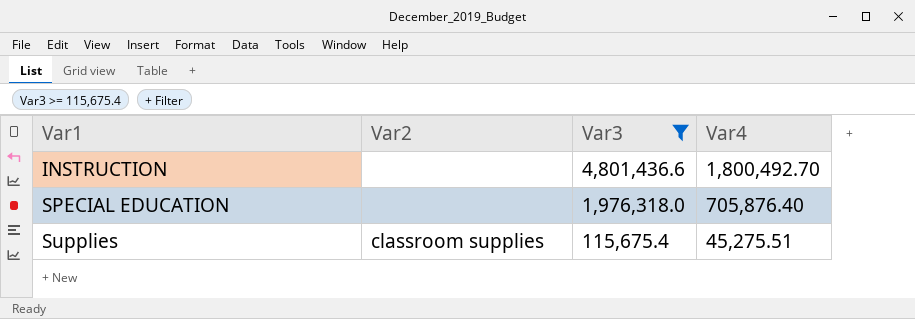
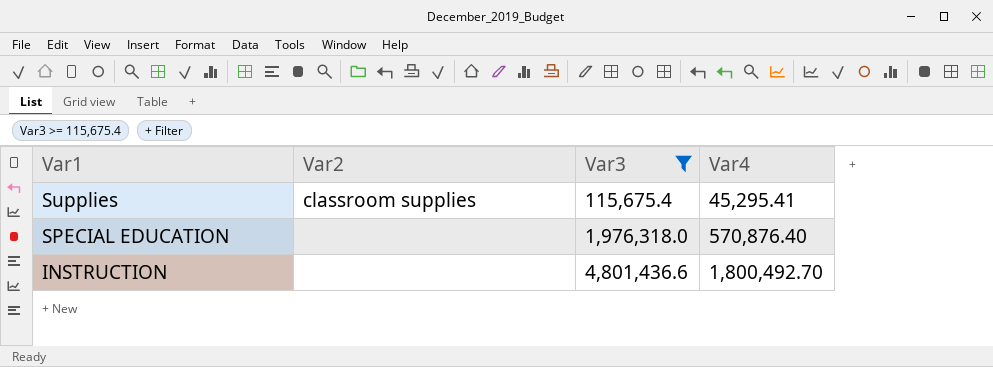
row order: Var1 ascending -> Var1 descending
Supplies | Var4: 45,275.51 -> 45,295.41
SPECIAL EDUCATION | Var4: 705,876.40 -> 570,876.40

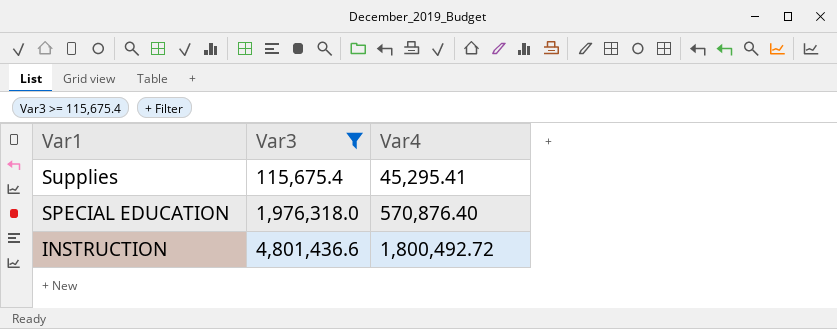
column Var2 | position: 2 -> none
INSTRUCTION | Var4: 1,800,492.70 -> 1,800,492.72

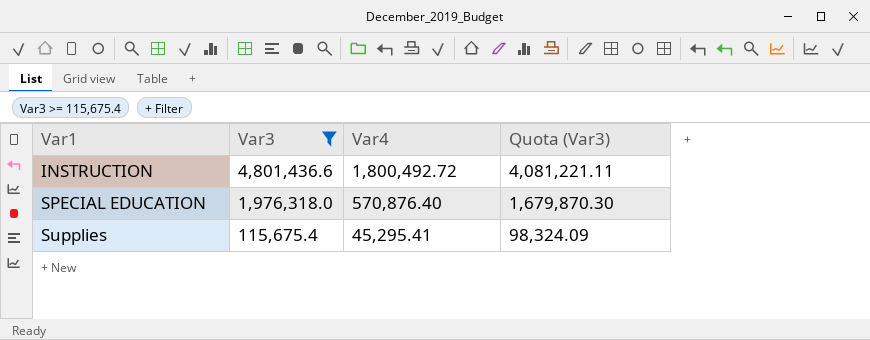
row order: Var1 descending -> Var1 ascending
column Quota (Var3) | formula: none -> [Var3] * 0.85

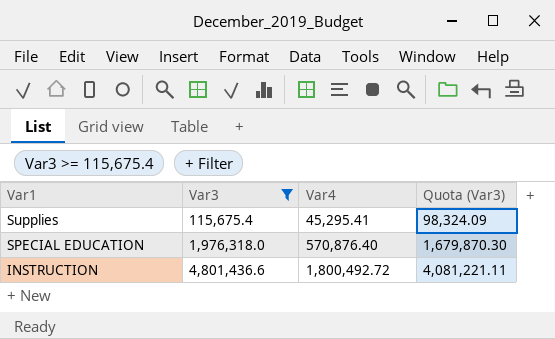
row order: Var1 ascending -> Var1 descending

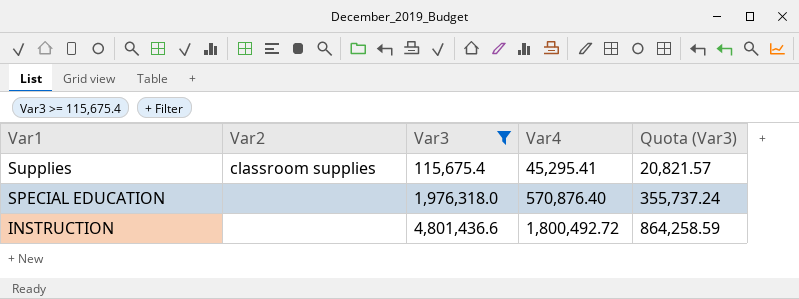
column Var2 | position: none -> 2
column Quota (Var3) | formula: [Var3] * 0.85 -> [Var3] * 0.18

